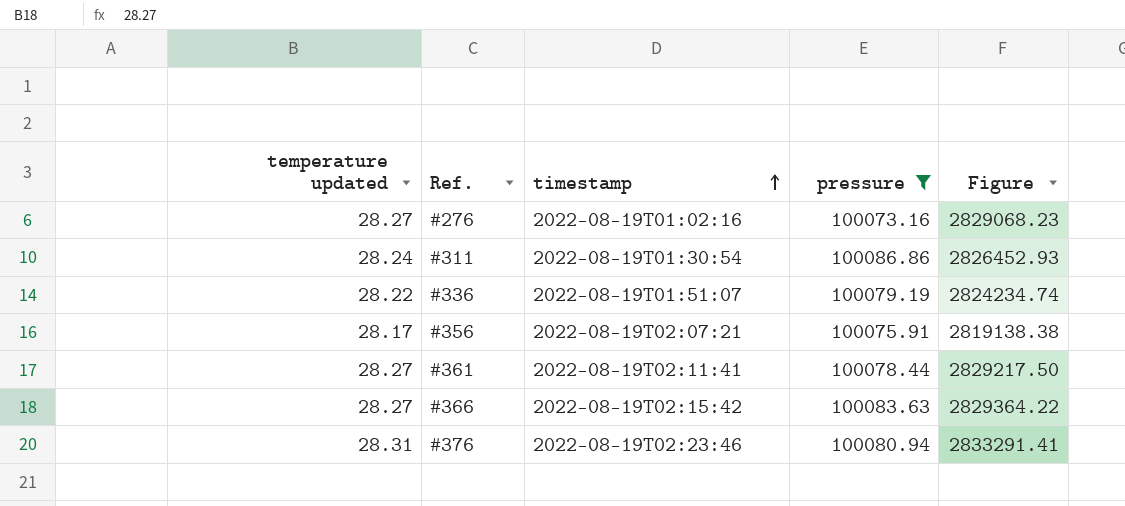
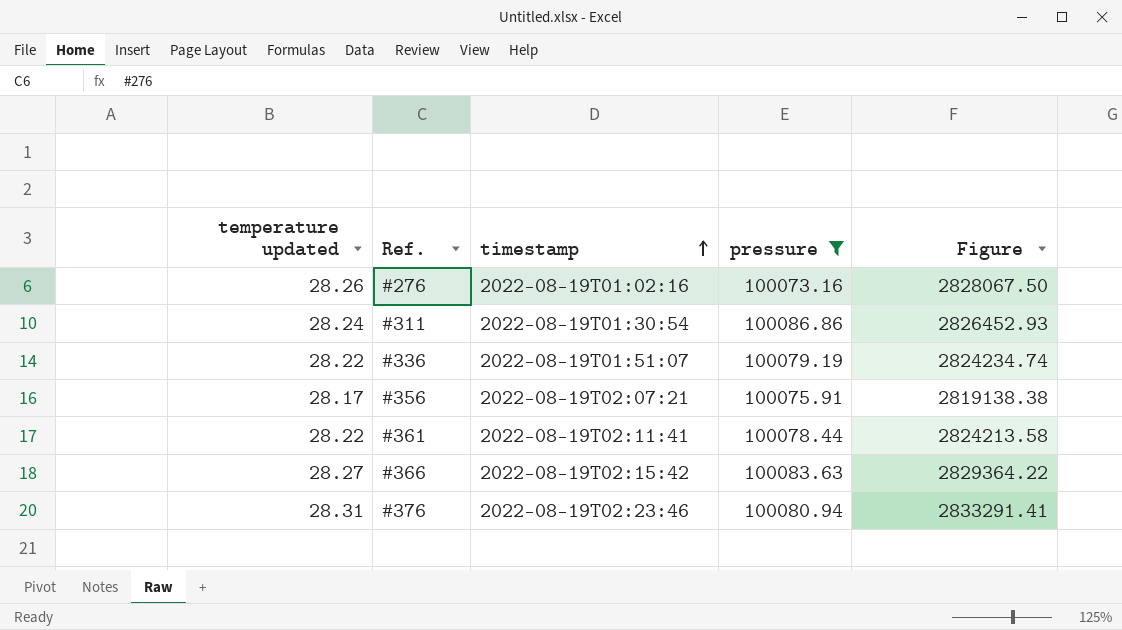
#276 | temperature updated: 28.27 -> 28.26
#276 | Figure: 2829068.23 -> 2828067.50
#361 | temperature updated: 28.27 -> 28.22
#361 | Figure: 2829217.50 -> 2824213.58

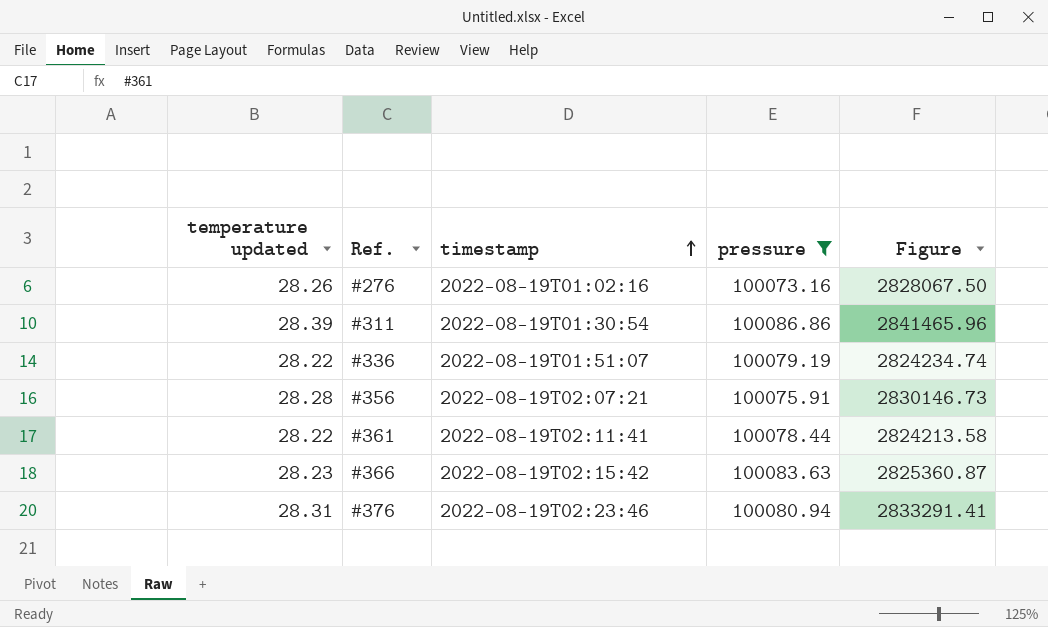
#311 | temperature updated: 28.24 -> 28.39
#311 | Figure: 2826452.93 -> 2841465.96
#356 | temperature updated: 28.17 -> 28.28
#356 | Figure: 2819138.38 -> 2830146.73
#366 | temperature updated: 28.27 -> 28.23
#366 | Figure: 2829364.22 -> 2825360.87

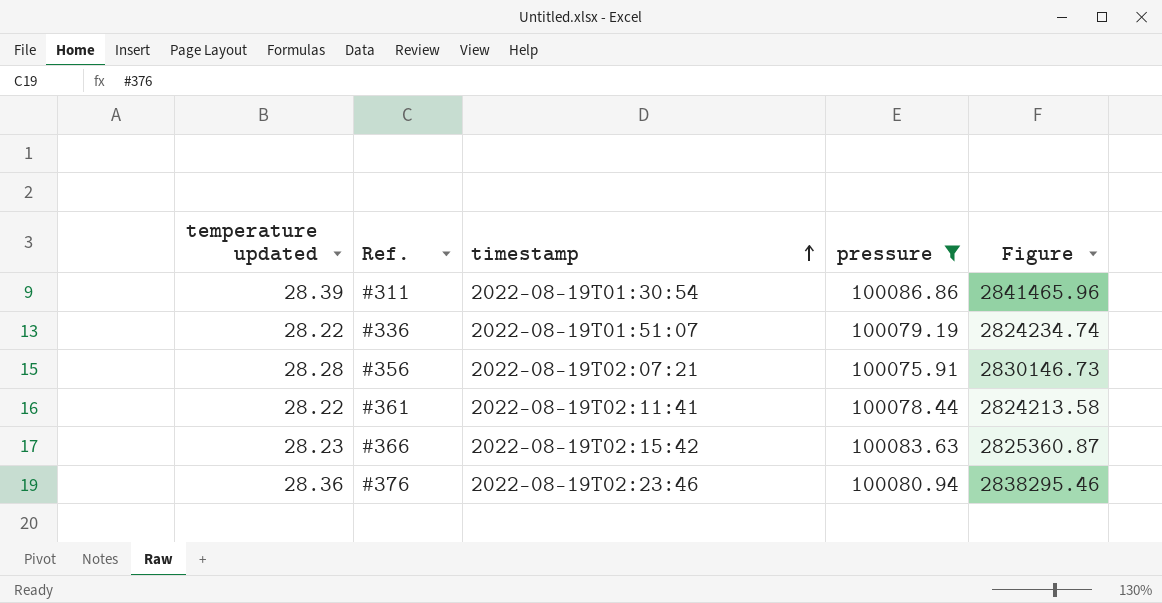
row #276: 28.26 | 2022-08-19T01:02:16 | 100073.16 | 2828067.50 -> none
#376 | temperature updated: 28.31 -> 28.36
#376 | Figure: 2833291.41 -> 2838295.46

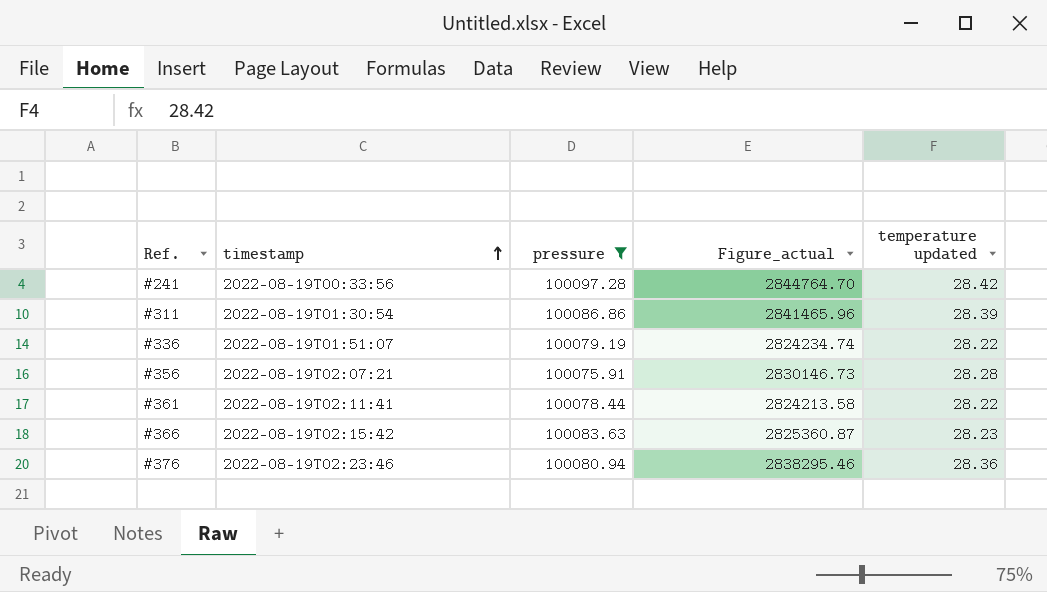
column name: Figure -> Figure_actual
column temperature updated | position: 1 -> 5
row #241: none -> 2022-08-19T00:33:56 | 100097.28 | 2844764.70 | 28.42

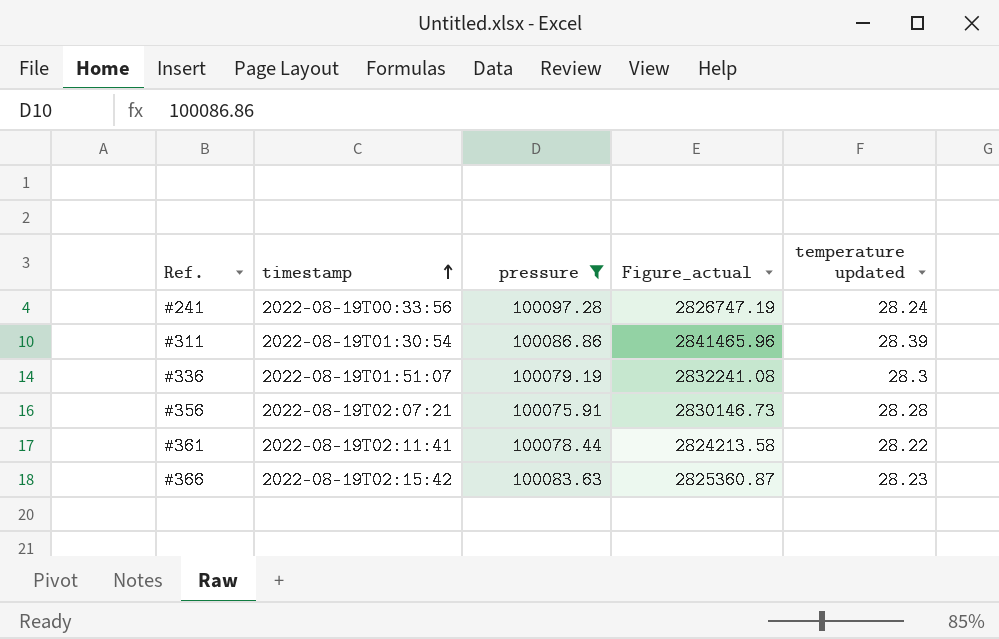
row #376: 2022-08-19T02:23:46 | 100080.94 | 2838295.46 | 28.36 -> none
#241 | Figure_actual: 2844764.70 -> 2826747.19
#241 | temperature updated: 28.42 -> 28.24
#336 | Figure_actual: 2824234.74 -> 2832241.08
#336 | temperature updated: 28.22 -> 28.3

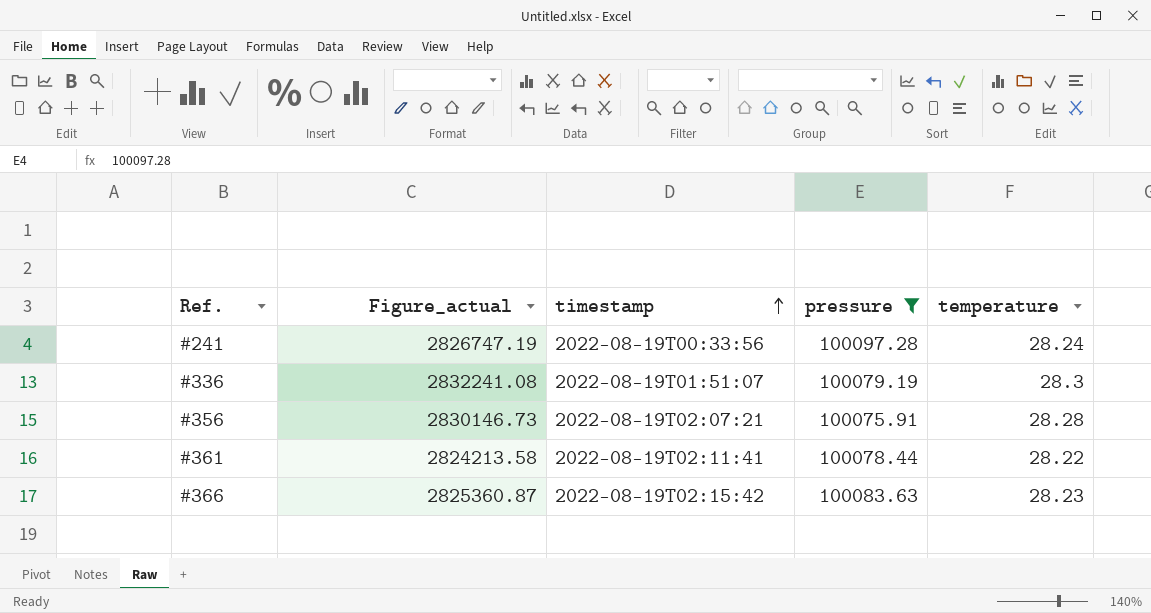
column Figure_actual | position: 4 -> 2
column name: temperature updated -> temperature
row #311: 2022-08-19T01:30:54 | 100086.86 | 2841465.96 | 28.39 -> none

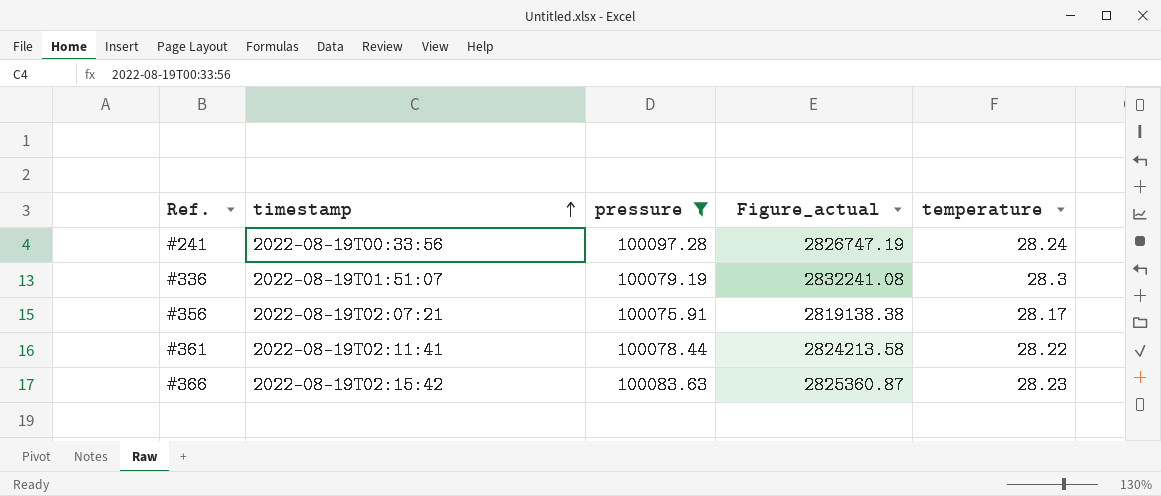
column Figure_actual | position: 2 -> 4
#356 | Figure_actual: 2830146.73 -> 2819138.38
#356 | temperature: 28.28 -> 28.17

